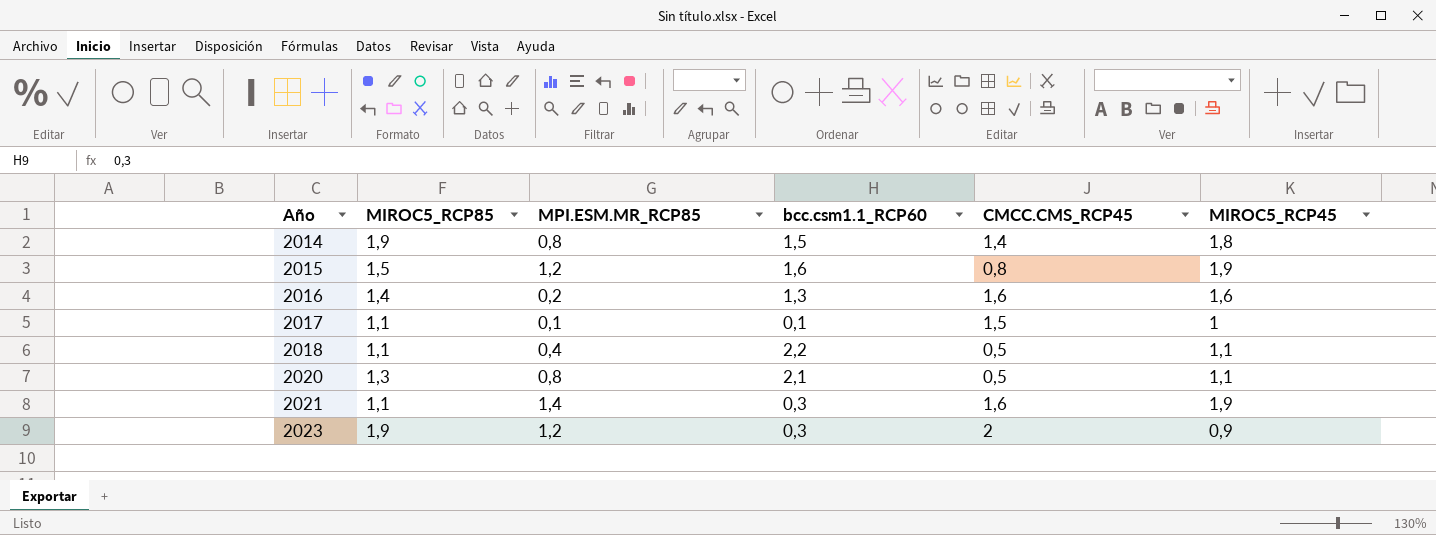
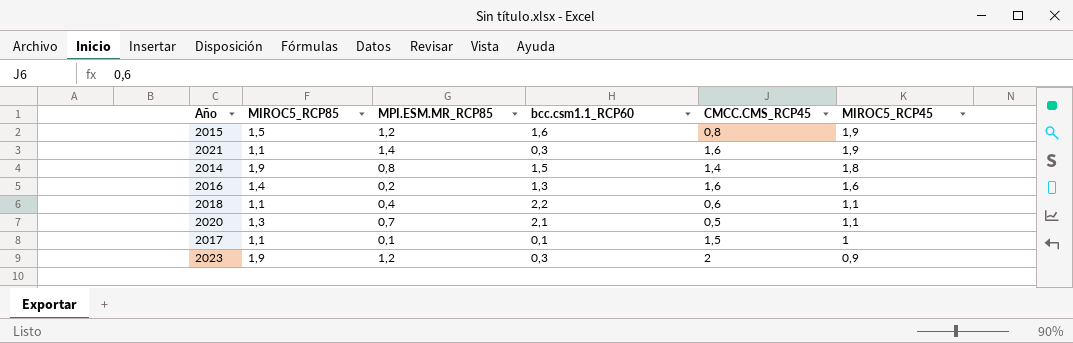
row order: Año ascending -> MIROC5_RCP45 descending
2018 | CMCC.CMS_RCP45: 0,5 -> 0,6
2020 | MPI.ESM.MR_RCP85: 0,8 -> 0,7

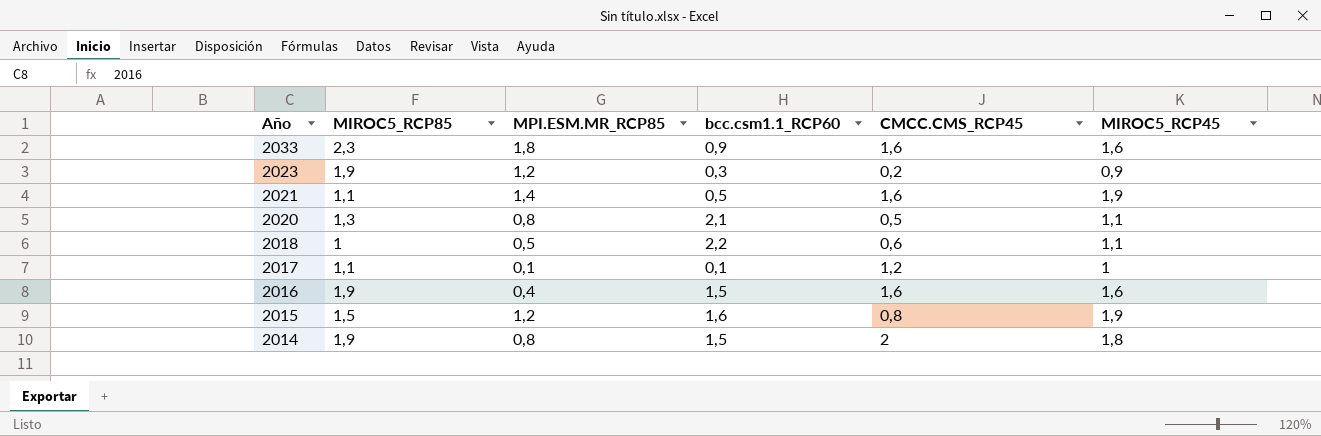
row order: MIROC5_RCP45 descending -> Año descending
row 2033: none -> 2,3 | 1,8 | 0,9 | 1,6 | 1,6
2023 | CMCC.CMS_RCP45: 2 -> 0,2
2021 | bcc.csm1.1_RCP60: 0,3 -> 0,5
2020 | MPI.ESM.MR_RCP85: 0,7 -> 0,8
2018 | MIROC5_RCP85: 1,1 -> 1
2018 | MPI.ESM.MR_RCP85: 0,4 -> 0,5
2017 | CMCC.CMS_RCP45: 1,5 -> 1,2
2016 | MIROC5_RCP85: 1,4 -> 1,9
2016 | MPI.ESM.MR_RCP85: 0,2 -> 0,4
2016 | bcc.csm1.1_RCP60: 1,3 -> 1,5
2014 | CMCC.CMS_RCP45: 1,4 -> 2

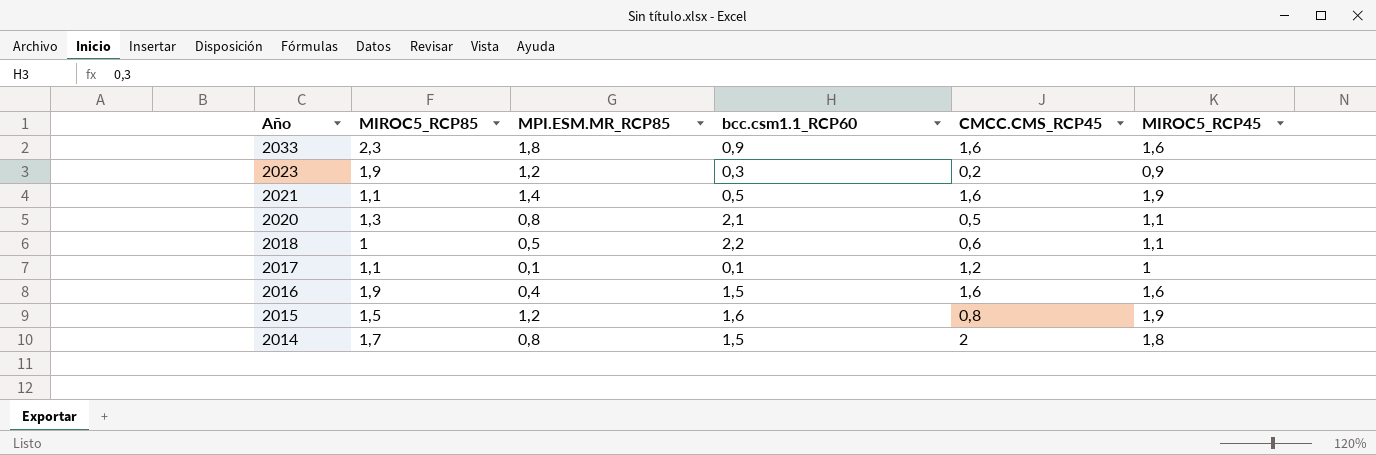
2014 | MIROC5_RCP85: 1,9 -> 1,7

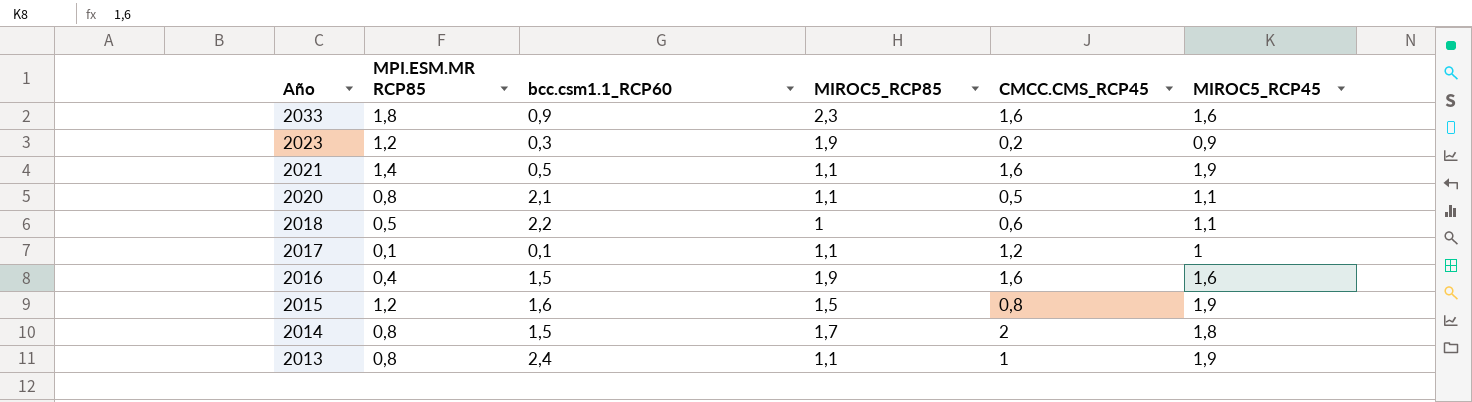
column name: MPI.ESM.MR_RCP85 -> MPI.ESM.MR RCP85
column MIROC5_RCP85 | position: 2 -> 4
2020 | MIROC5_RCP85: 1,3 -> 1,1
row 2013: none -> 0,8 | 2,4 | 1,1 | 1 | 1,9

